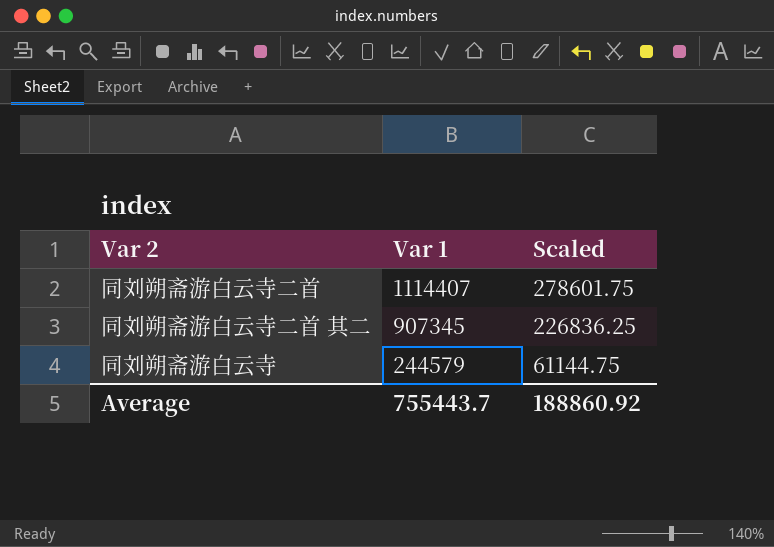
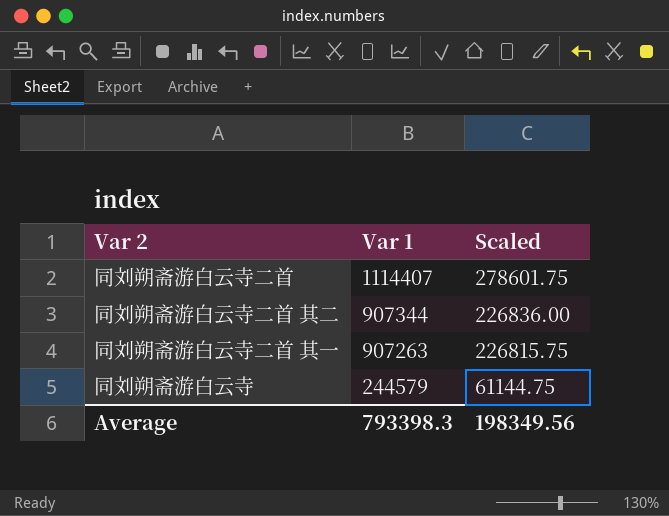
同刘朔斋游白云寺二首 其二 | Var 1: 907345 -> 907344
同刘朔斋游白云寺二首 其二 | Scaled: 226836.25 -> 226836.00
row 同刘朔斋游白云寺二首 其一: none -> 907263 | 226815.75
Average | Var 1: 755443.7 -> 793398.3
Average | Scaled: 188860.92 -> 198349.56

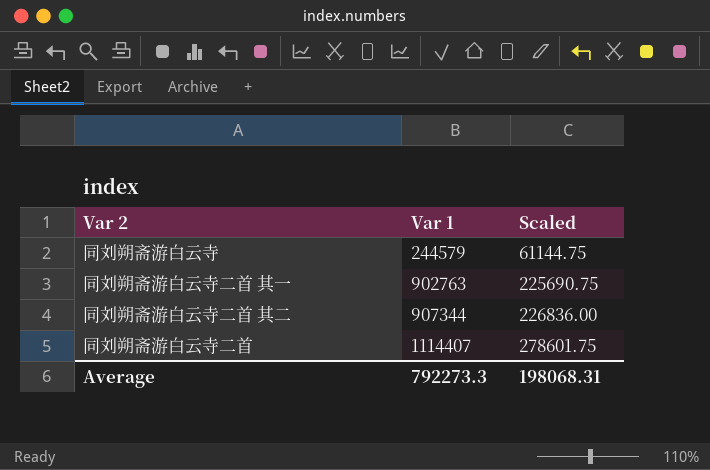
row order: Var 1 descending -> Var 1 ascending
同刘朔斋游白云寺二首 其一 | Var 1: 907263 -> 902763
同刘朔斋游白云寺二首 其一 | Scaled: 226815.75 -> 225690.75
Average | Var 1: 793398.3 -> 792273.3
Average | Scaled: 198349.56 -> 198068.31

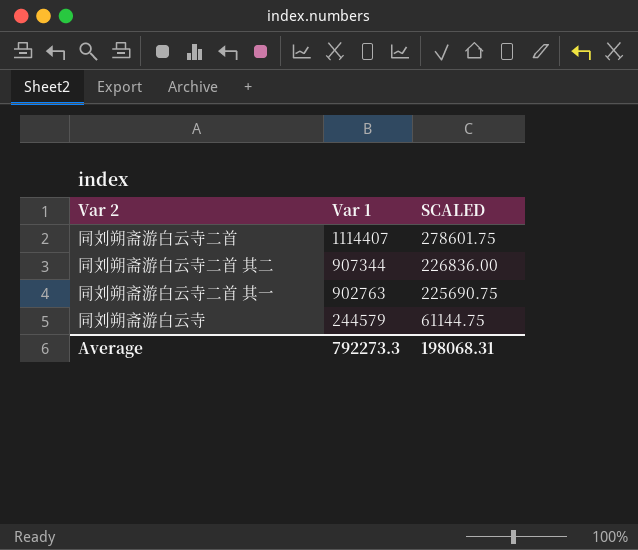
row order: Var 1 ascending -> Var 1 descending
column name: Scaled -> SCALED

